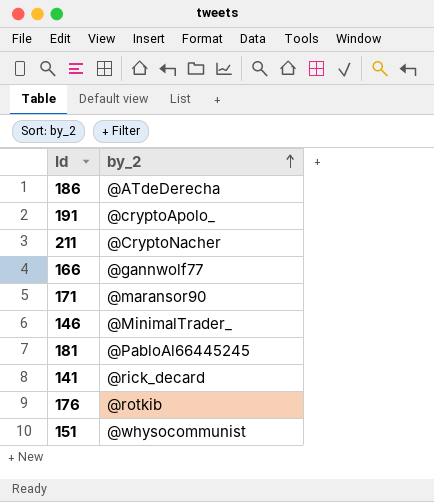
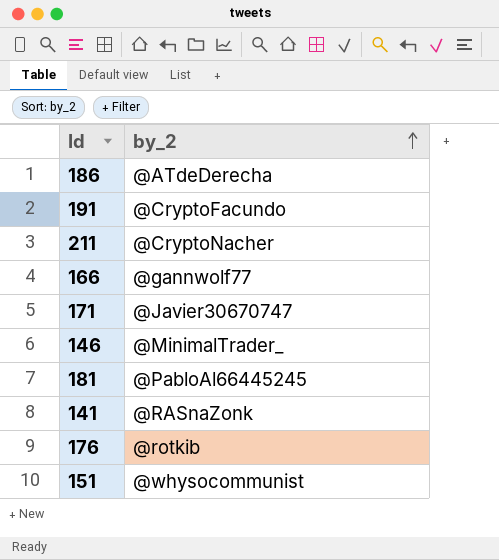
191 | by_2: @cryptoApolo_ -> @CryptoFacundo
171 | by_2: @maransor90 -> @Javier30670747
141 | by_2: @rick_decard -> @RASnaZonk

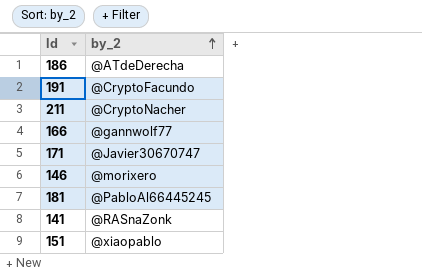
row 176: @rotkib -> none
146 | by_2: @MinimalTrader_ -> @morixero
151 | by_2: @whysocommunist -> @xiaopablo

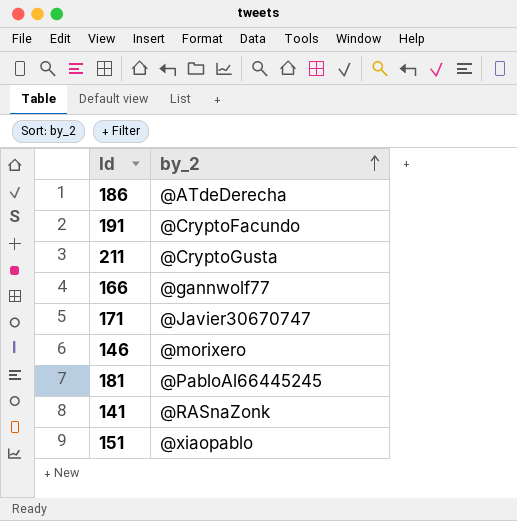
211 | by_2: @CryptoNacher -> @CryptoGusta

